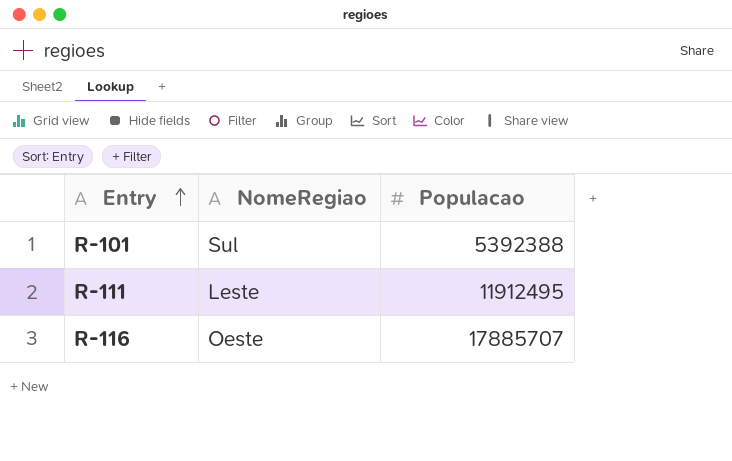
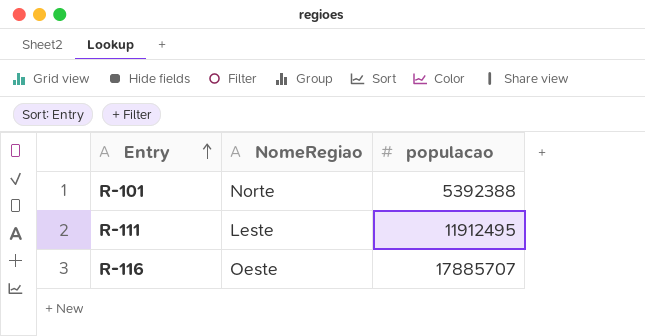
column name: Populacao -> populacao
R-101 | NomeRegiao: Sul -> Norte

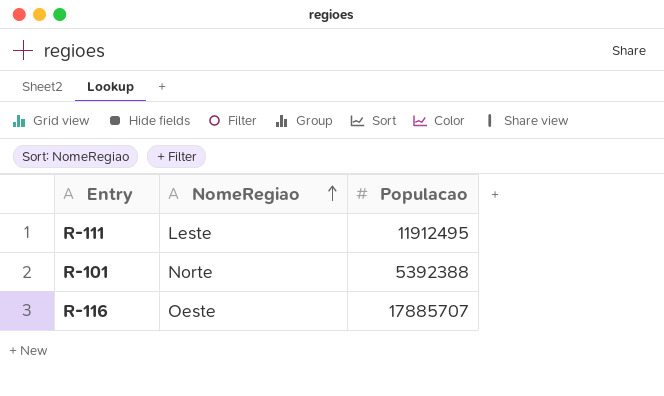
row order: Entry ascending -> NomeRegiao ascending
column name: populacao -> Populacao

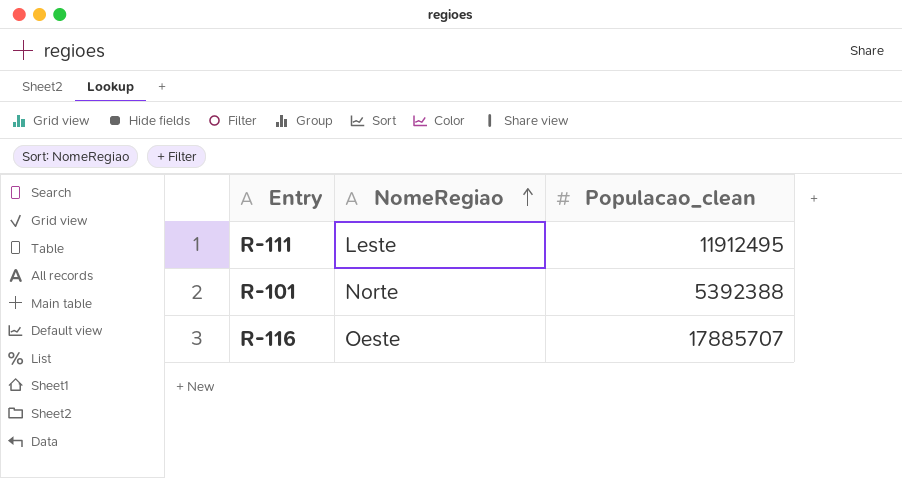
column name: Populacao -> Populacao_clean

